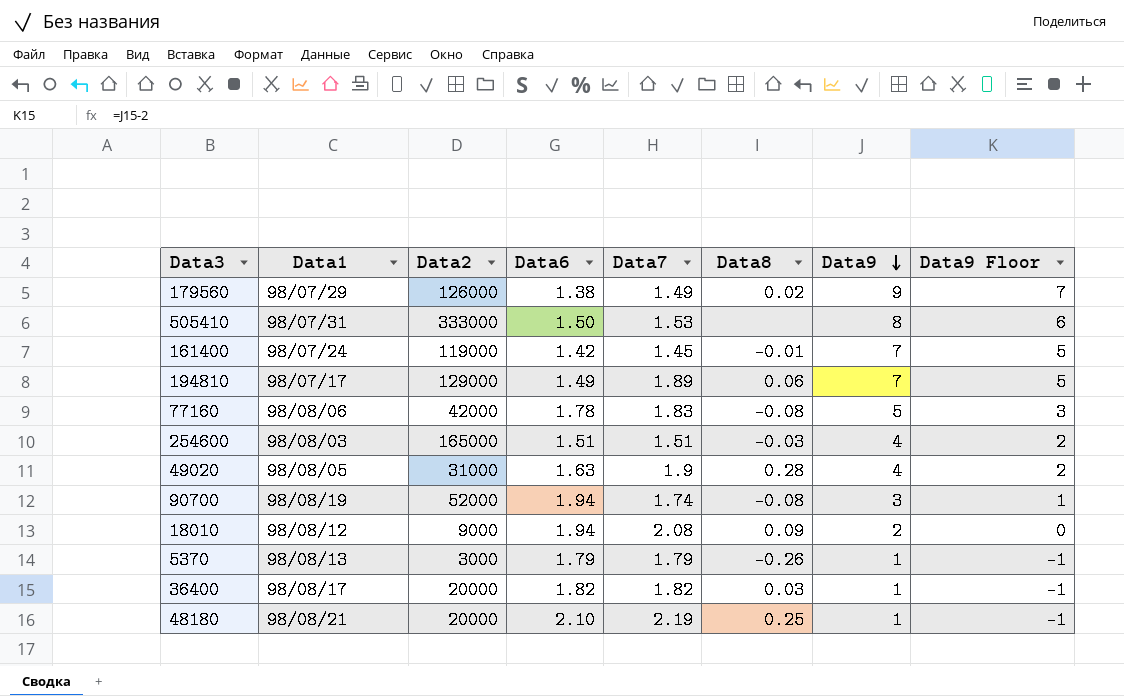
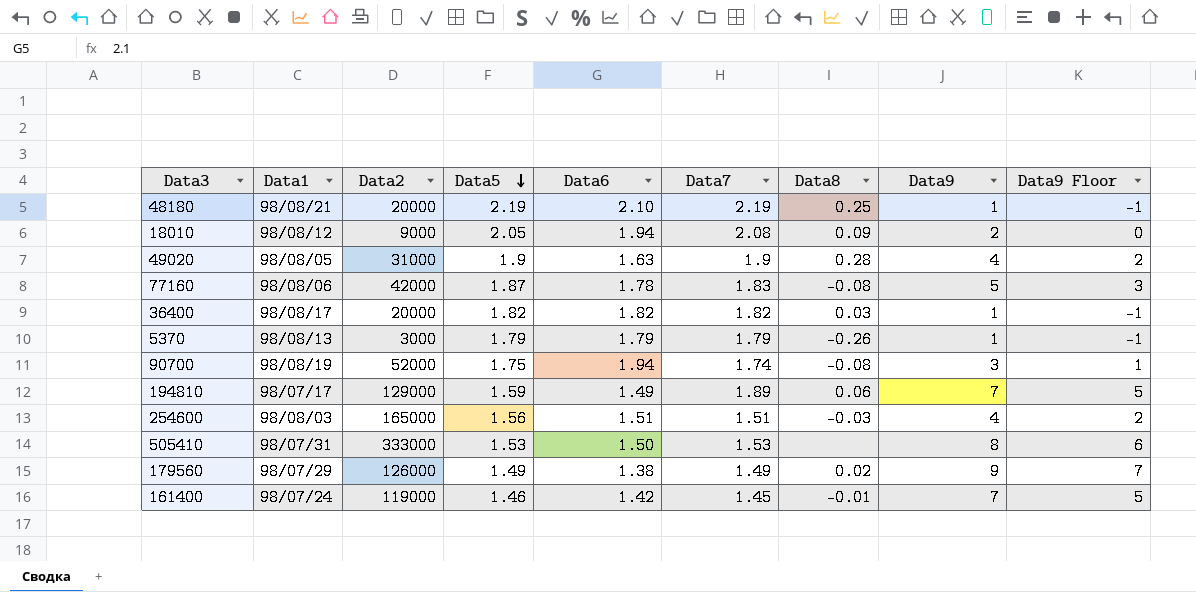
row order: Data9 descending -> Data5 descending
column Data5 | position: none -> 4

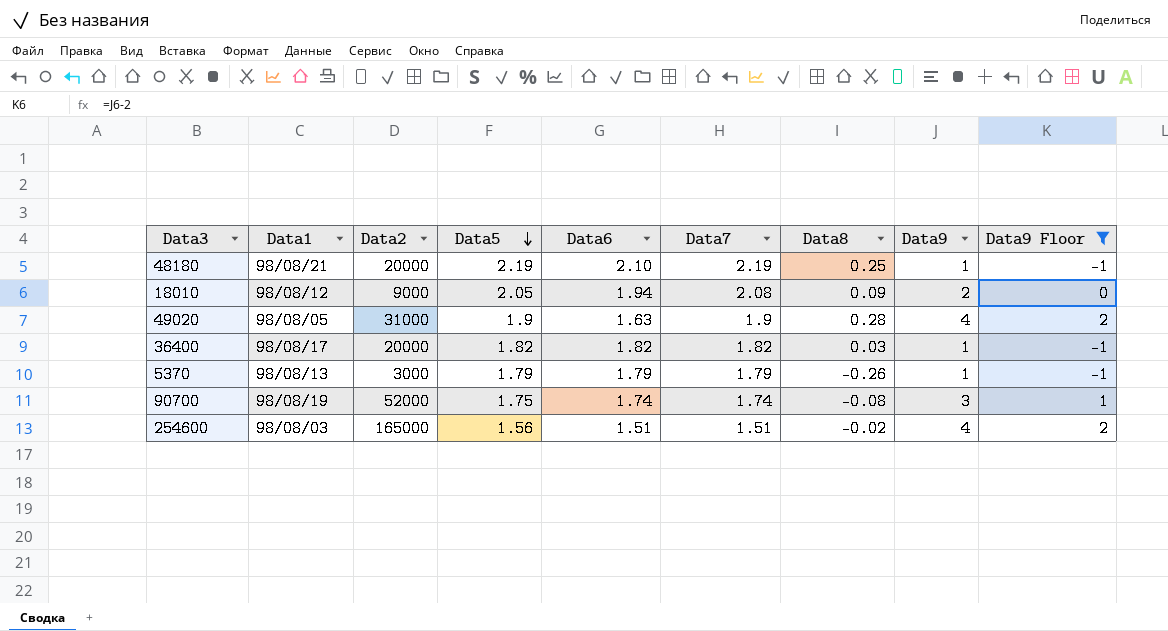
filter: none -> Data9 Floor <= 2
90700 | Data6: 1.94 -> 1.74
254600 | Data8: -0.03 -> -0.02

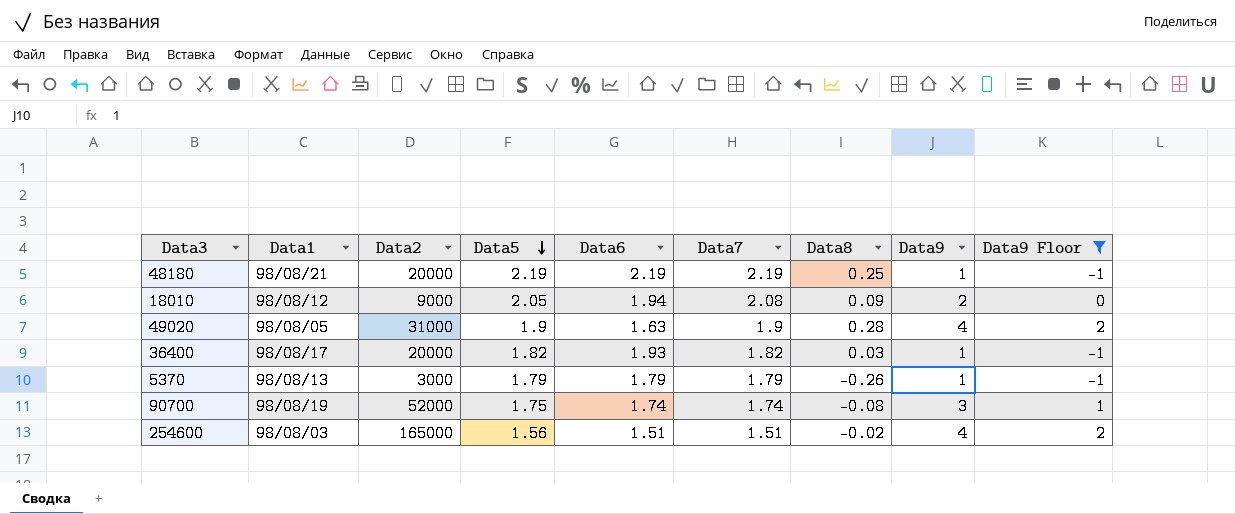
48180 | Data6: 2.10 -> 2.19
36400 | Data6: 1.82 -> 1.93

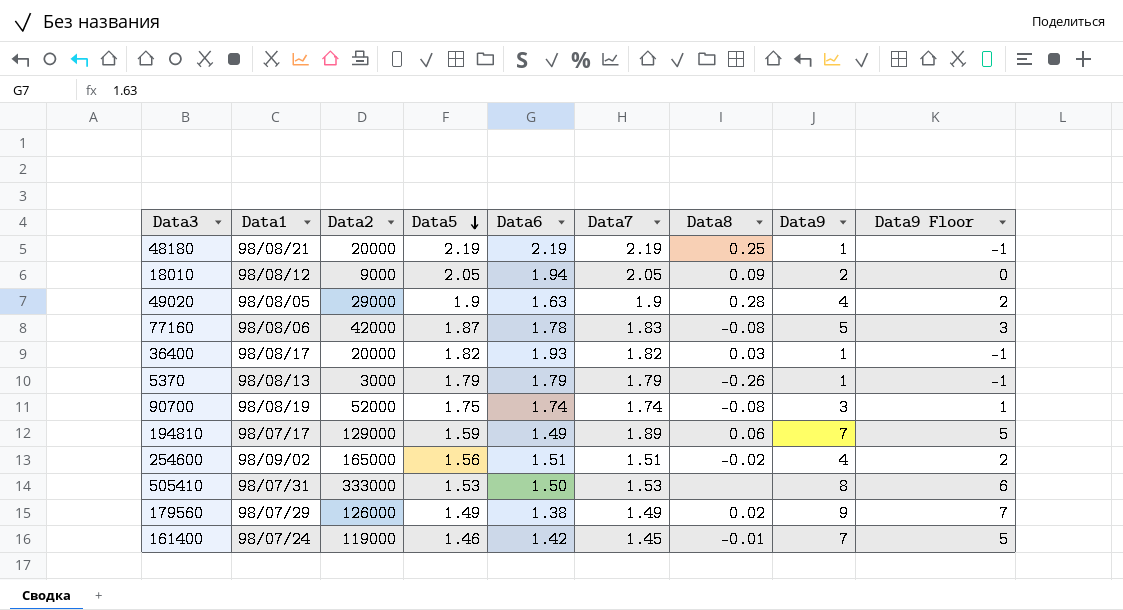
filter: Data9 Floor <= 2 -> none
18010 | Data7: 2.08 -> 2.05
49020 | Data2: 31000 -> 29000
254600 | Data1: 98/08/03 -> 98/09/02

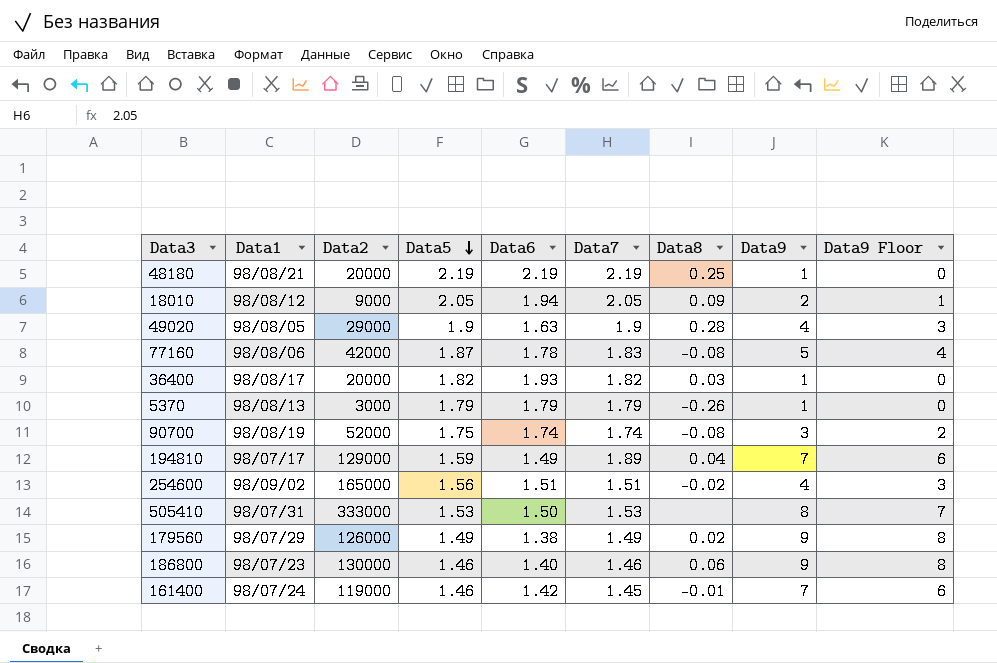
column Data9 Floor | formula: [Data9] - 2 -> [Data9] - 1
194810 | Data8: 0.06 -> 0.04
row 186800: none -> 98/07/23 | 130000 | 1.46 | 1.40 | 1.46 | 0.06 | 9 | 8

